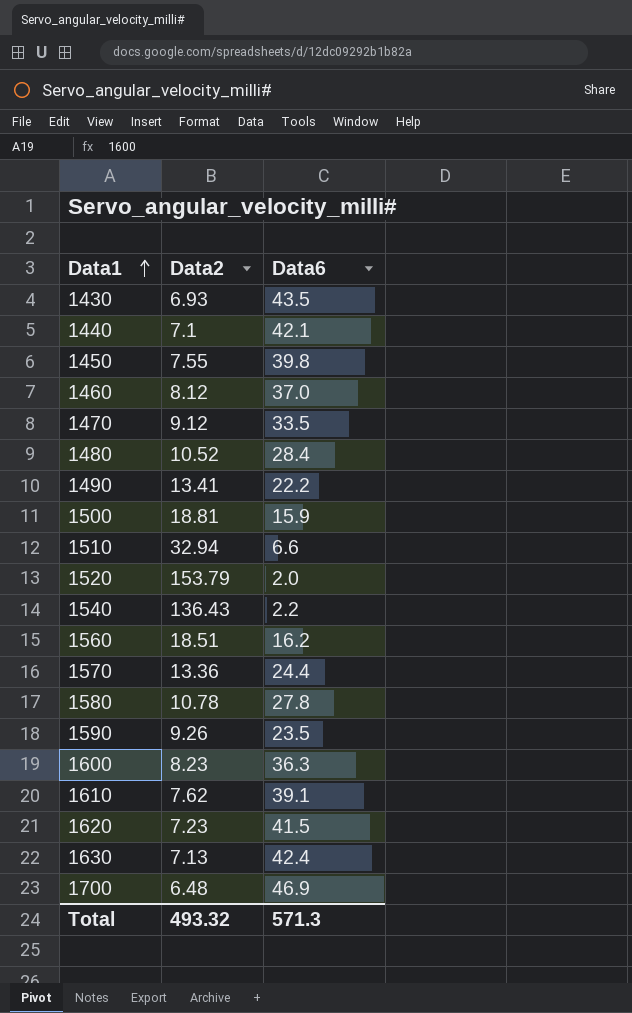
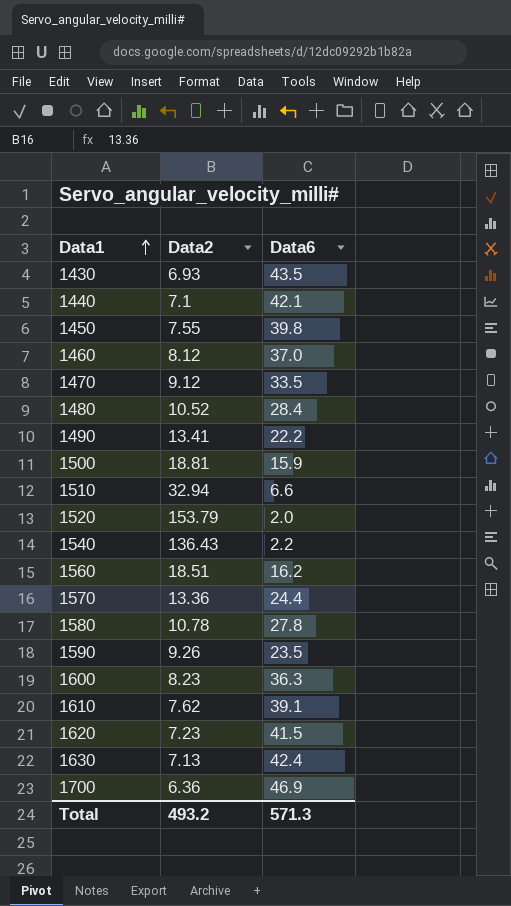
1700 | Data2: 6.48 -> 6.36
Total | Data2: 493.32 -> 493.2

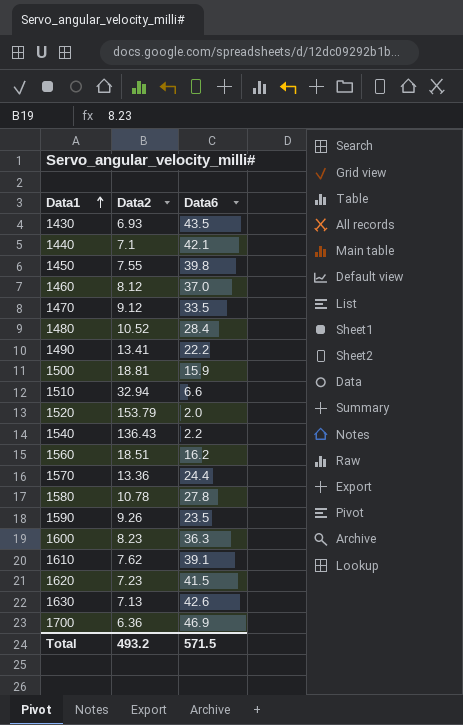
1630 | Data6: 42.4 -> 42.6
Total | Data6: 571.3 -> 571.5

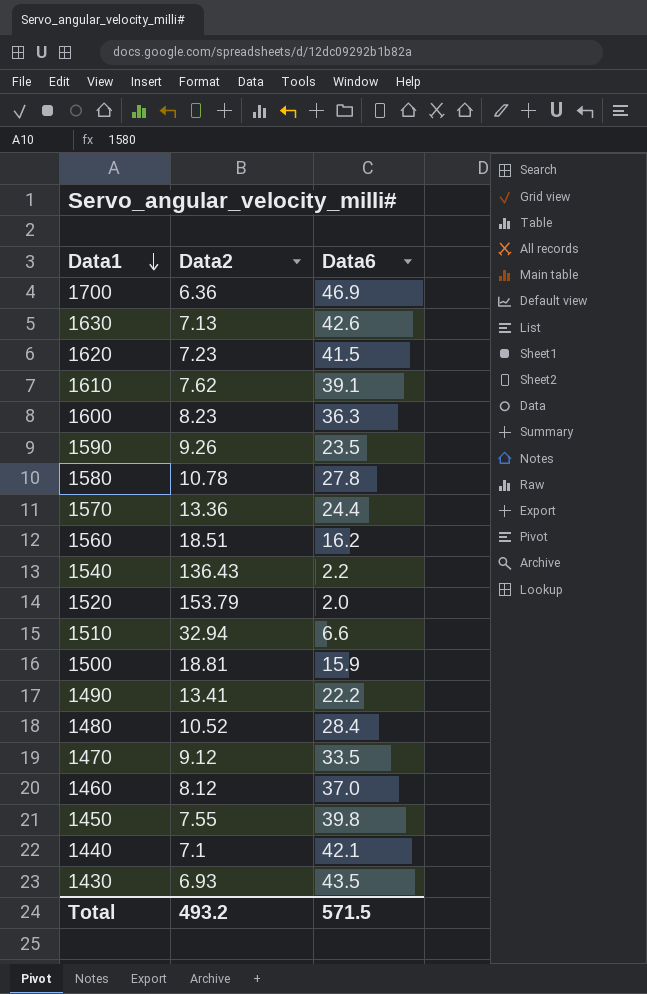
row order: Data1 ascending -> Data1 descending

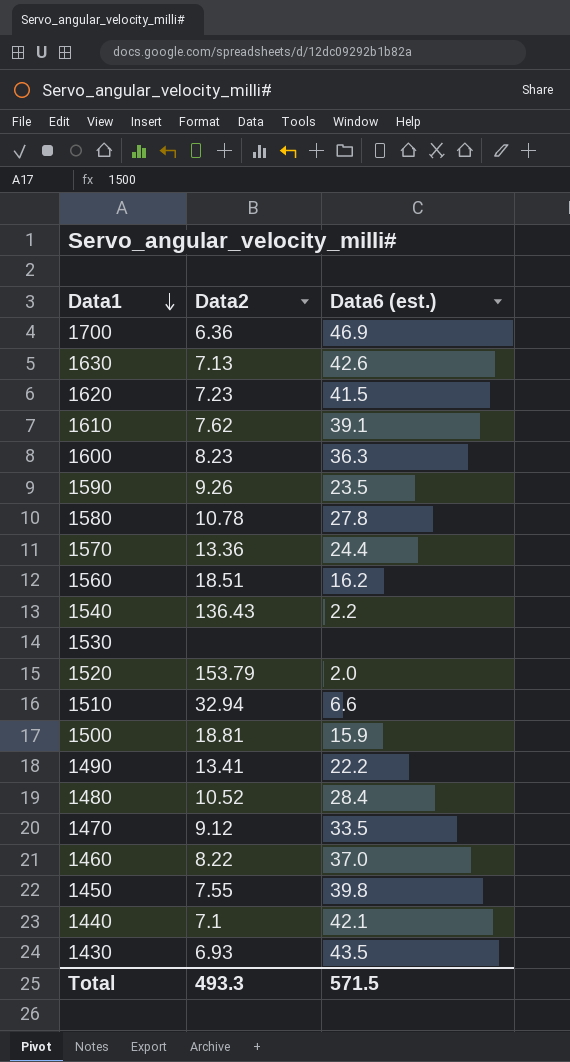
column name: Data6 -> Data6 (est.)
row 1530: none -> none | none
1460 | Data2: 8.12 -> 8.22
Total | Data2: 493.2 -> 493.3

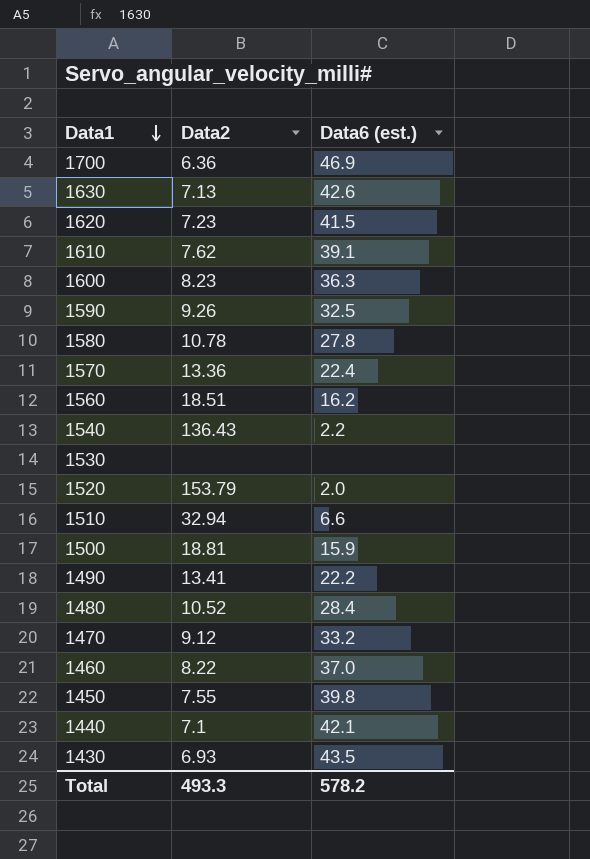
1590 | Data6 (est.): 23.5 -> 32.5
1570 | Data6 (est.): 24.4 -> 22.4
1470 | Data6 (est.): 33.5 -> 33.2
Total | Data6 (est.): 571.5 -> 578.2

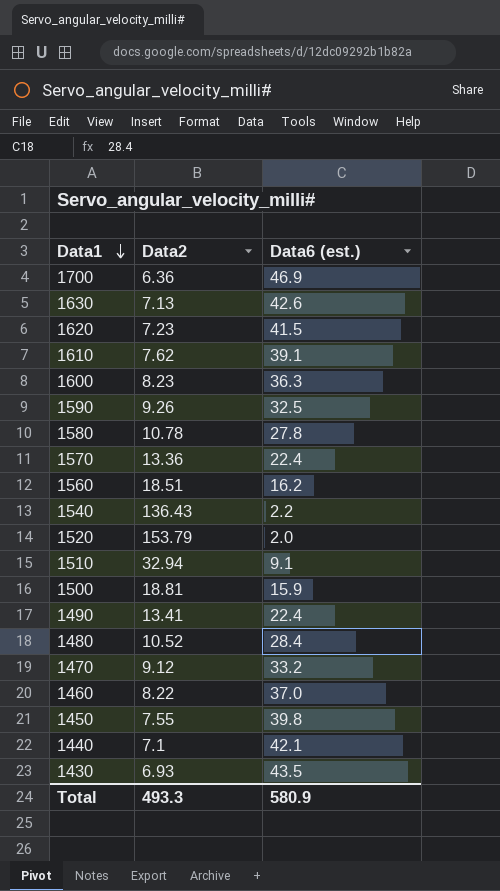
row 1530: none | none -> none
1510 | Data6 (est.): 6.6 -> 9.1
1490 | Data6 (est.): 22.2 -> 22.4
Total | Data6 (est.): 578.2 -> 580.9

